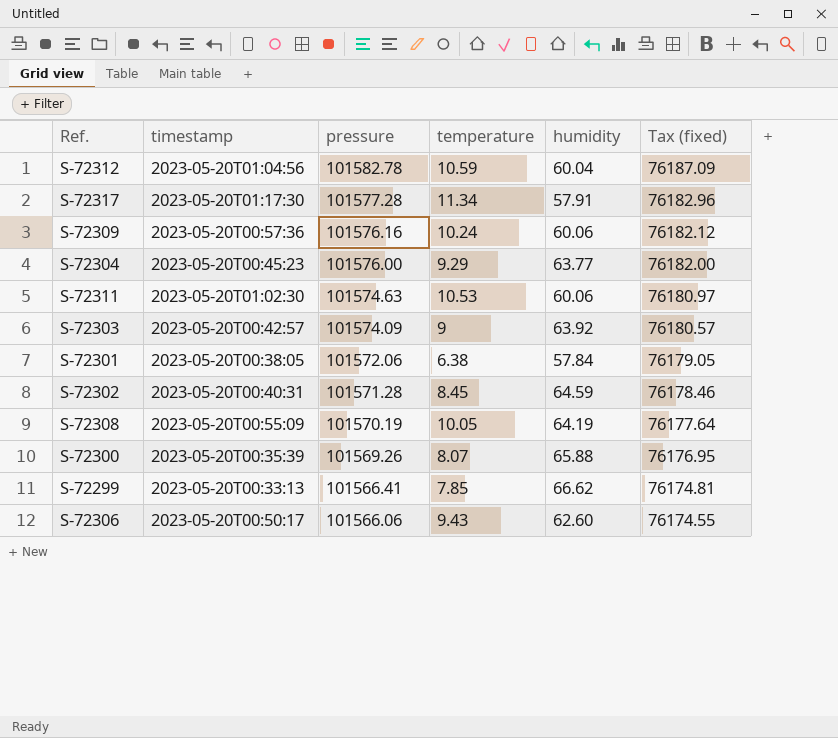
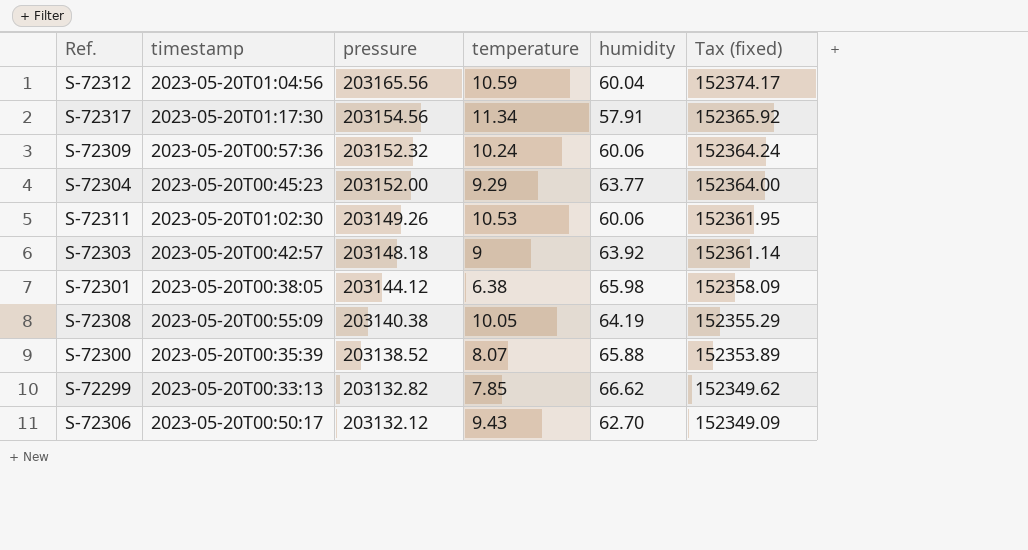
row S-72302: 2023-05-20T00:40:31 | 101571.28 | 8.45 | 64.59 | 76178.46 -> none
S-72312 | pressure: 101582.78 -> 203165.56
S-72312 | Tax (fixed): 76187.09 -> 152374.17
S-72317 | pressure: 101577.28 -> 203154.56
S-72317 | Tax (fixed): 76182.96 -> 152365.92
S-72309 | pressure: 101576.16 -> 203152.32
S-72309 | Tax (fixed): 76182.12 -> 152364.24
S-72304 | pressure: 101576.00 -> 203152.00
S-72304 | Tax (fixed): 76182.00 -> 152364.00
S-72311 | pressure: 101574.63 -> 203149.26
S-72311 | Tax (fixed): 76180.97 -> 152361.95
S-72303 | pressure: 101574.09 -> 203148.18
S-72303 | Tax (fixed): 76180.57 -> 152361.14
S-72301 | pressure: 101572.06 -> 203144.12
S-72301 | humidity: 57.84 -> 65.98
S-72301 | Tax (fixed): 76179.05 -> 152358.09
S-72308 | pressure: 101570.19 -> 203140.38
S-72308 | Tax (fixed): 76177.64 -> 152355.29
S-72300 | pressure: 101569.26 -> 203138.52
S-72300 | Tax (fixed): 76176.95 -> 152353.89
S-72299 | pressure: 101566.41 -> 203132.82
S-72299 | Tax (fixed): 76174.81 -> 152349.62
S-72306 | pressure: 101566.06 -> 203132.12
S-72306 | humidity: 62.60 -> 62.70
S-72306 | Tax (fixed): 76174.55 -> 152349.09

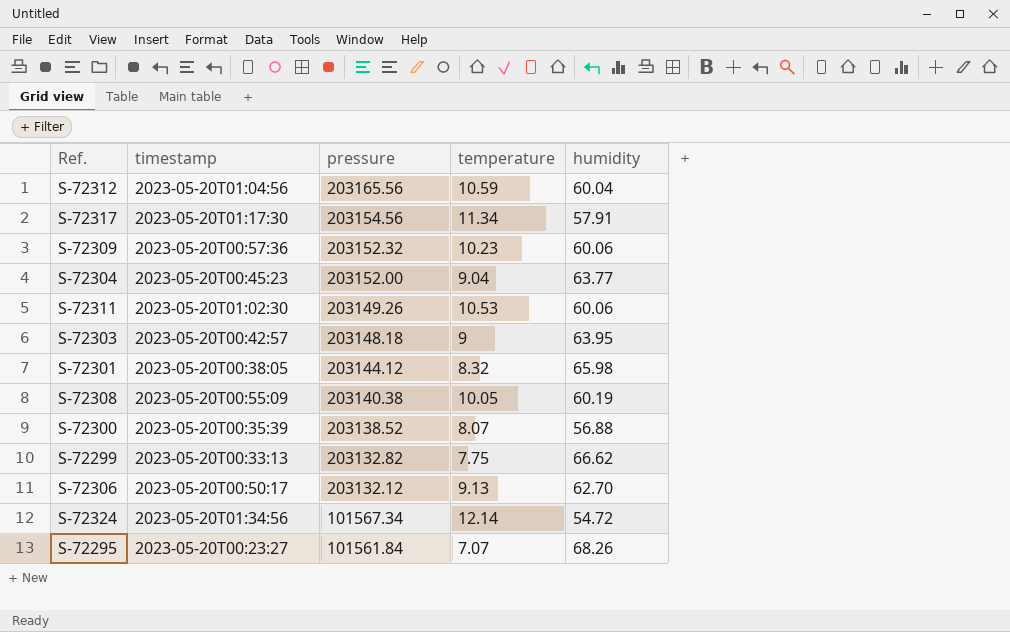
column Tax (fixed) | formula: [pressure] * 0.75 -> none
S-72309 | temperature: 10.24 -> 10.23
S-72304 | temperature: 9.29 -> 9.04
S-72303 | humidity: 63.92 -> 63.95
S-72301 | temperature: 6.38 -> 8.32
S-72308 | humidity: 64.19 -> 60.19
S-72300 | humidity: 65.88 -> 56.88
S-72299 | temperature: 7.85 -> 7.75
S-72306 | temperature: 9.43 -> 9.13
row S-72324: none -> 2023-05-20T01:34:56 | 101567.34 | 12.14 | 54.72
row S-72295: none -> 2023-05-20T00:23:27 | 101561.84 | 7.07 | 68.26

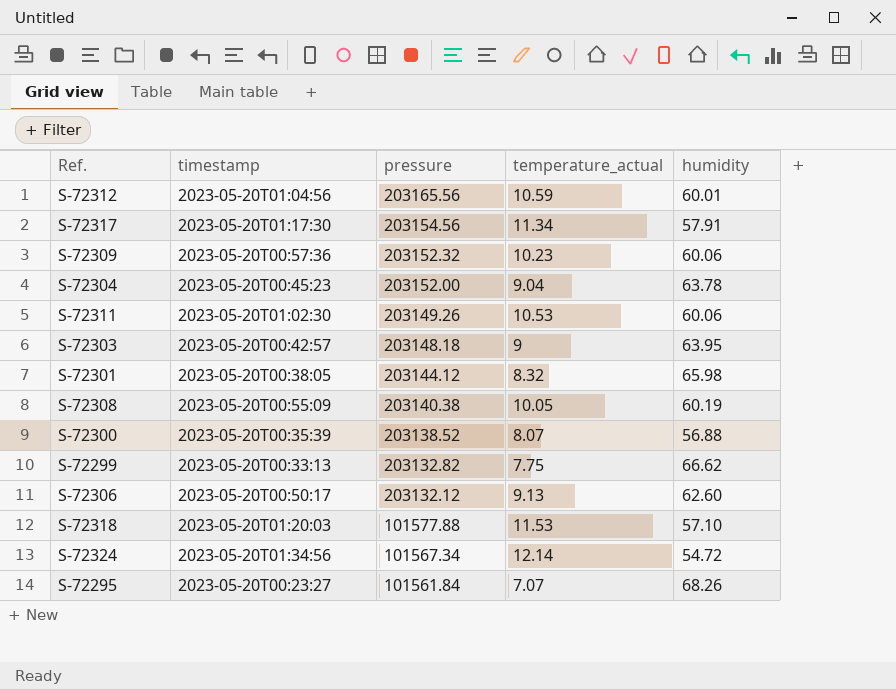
column name: temperature -> temperature_actual
S-72312 | humidity: 60.04 -> 60.01
S-72304 | humidity: 63.77 -> 63.78
S-72306 | humidity: 62.70 -> 62.60
row S-72318: none -> 2023-05-20T01:20:03 | 101577.88 | 11.53 | 57.10

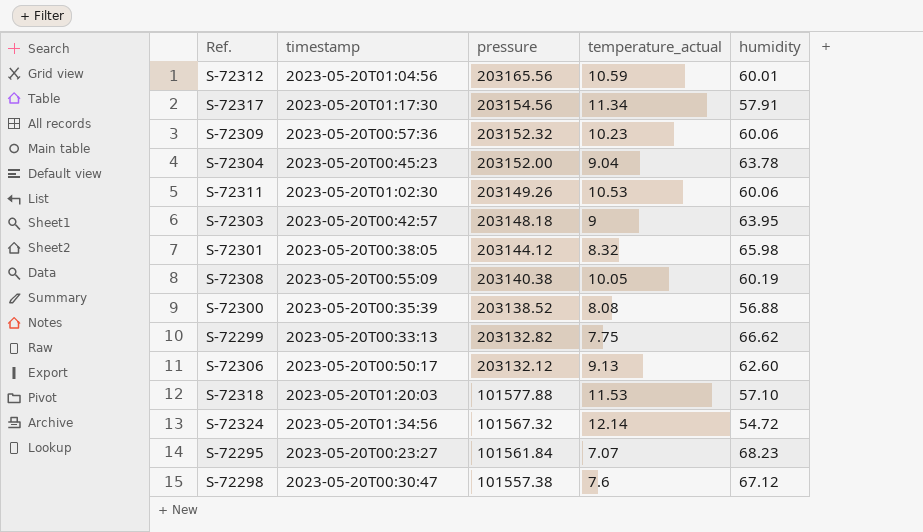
S-72300 | temperature_actual: 8.07 -> 8.08
S-72324 | pressure: 101567.34 -> 101567.32
S-72295 | humidity: 68.26 -> 68.23
row S-72298: none -> 2023-05-20T00:30:47 | 101557.38 | 7.6 | 67.12

